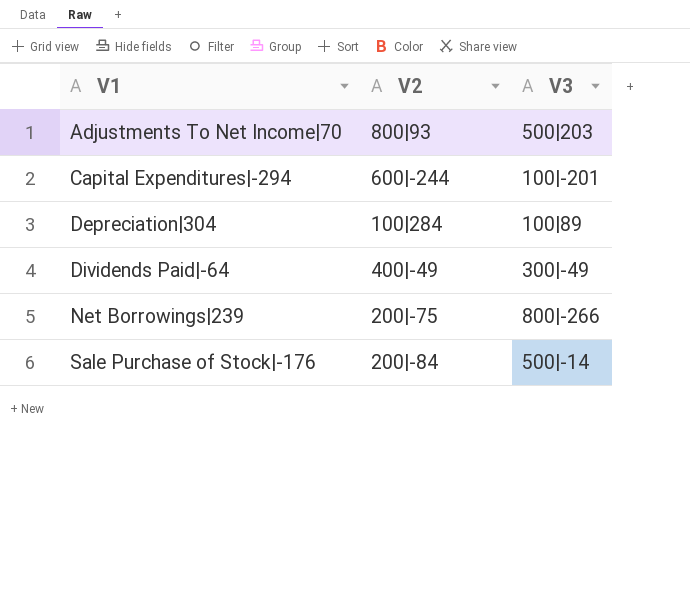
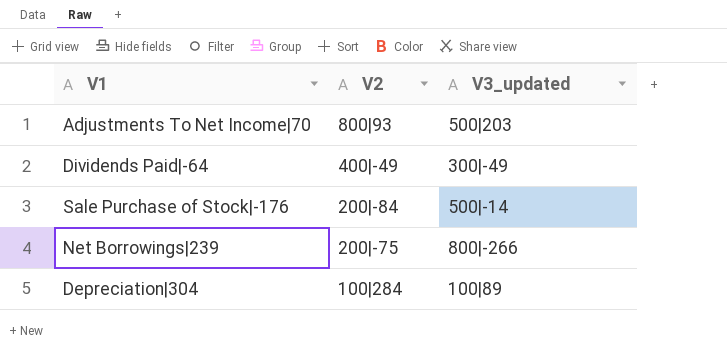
row order: V1 ascending -> V2 descending
column name: V3 -> V3_updated
row Capital Expenditures|-294: 600|-244 | 100|-201 -> none

